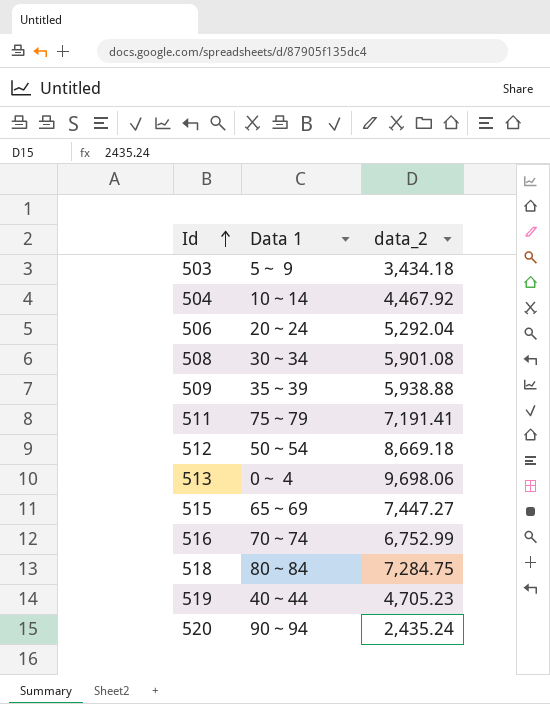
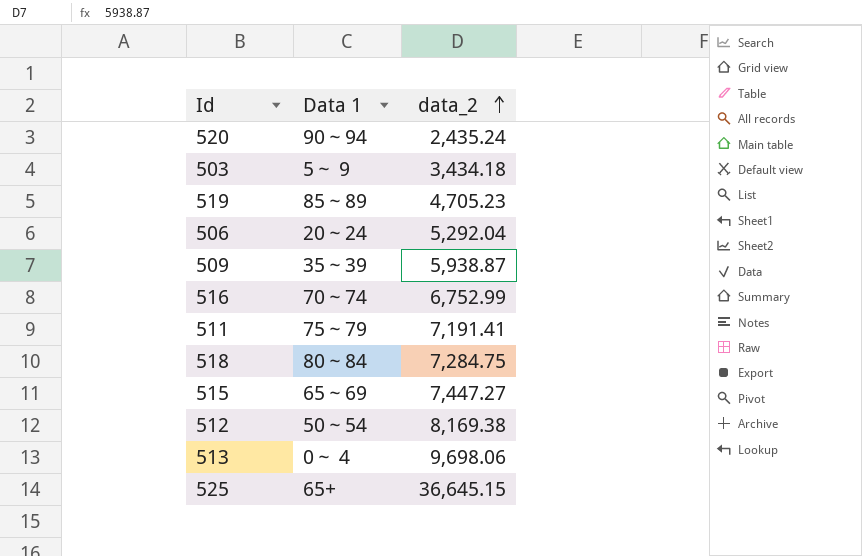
row order: Id ascending -> data_2 ascending
row 504: 10～14 | 4,467.92 -> none
row 508: 30～34 | 5,901.08 -> none
519 | Data 1: 40～44 -> 85～89
509 | data_2: 5,938.88 -> 5,938.87
512 | data_2: 8,669.18 -> 8,169.38
row 525: none -> 65+ | 36,645.15

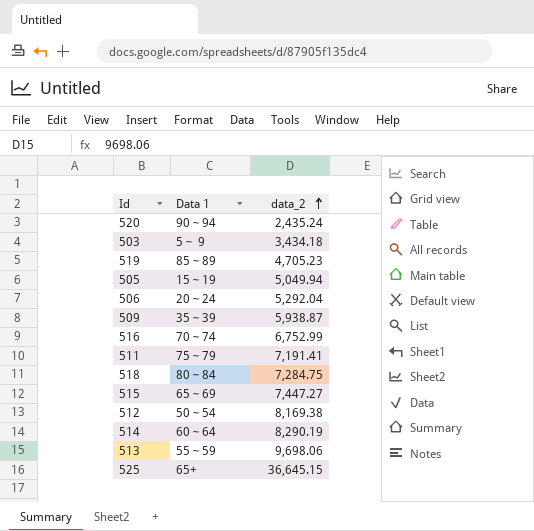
row 505: none -> 15～19 | 5,049.94
row 514: none -> 60～64 | 8,290.19
513 | Data 1: 0～ 4 -> 55～59

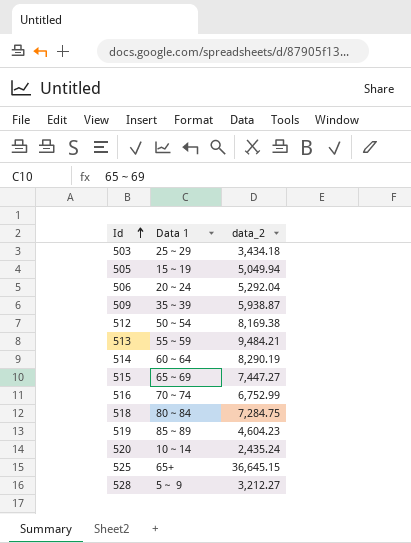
row order: data_2 ascending -> Id ascending
row 511: 75～79 | 7,191.41 -> none
503 | Data 1: 5～ 9 -> 25～29
513 | data_2: 9,698.06 -> 9,484.21
519 | data_2: 4,705.23 -> 4,604.23
520 | Data 1: 90～94 -> 10～14
row 528: none -> 5～ 9 | 3,212.27

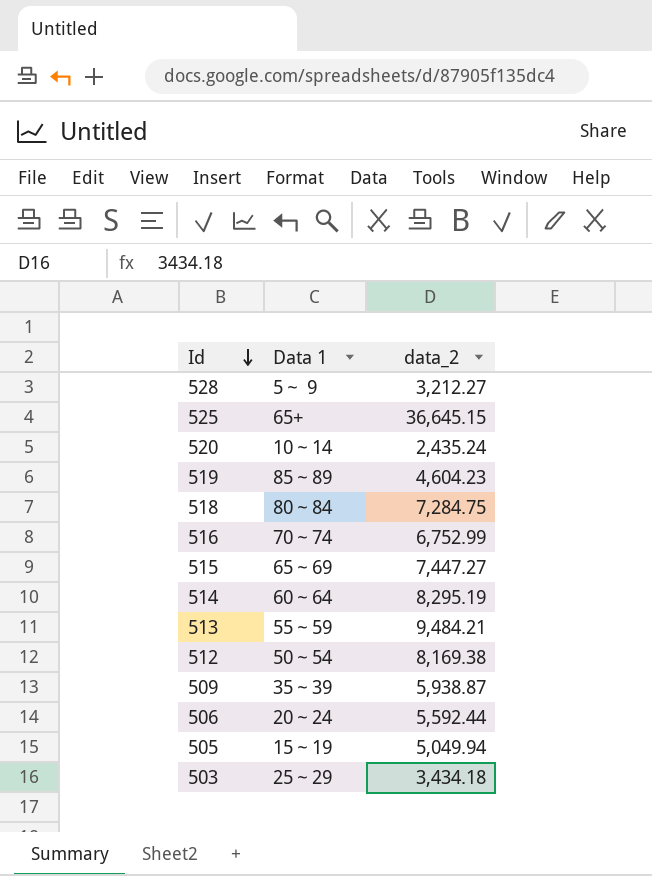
row order: Id ascending -> Id descending
514 | data_2: 8,290.19 -> 8,295.19
506 | data_2: 5,292.04 -> 5,592.44

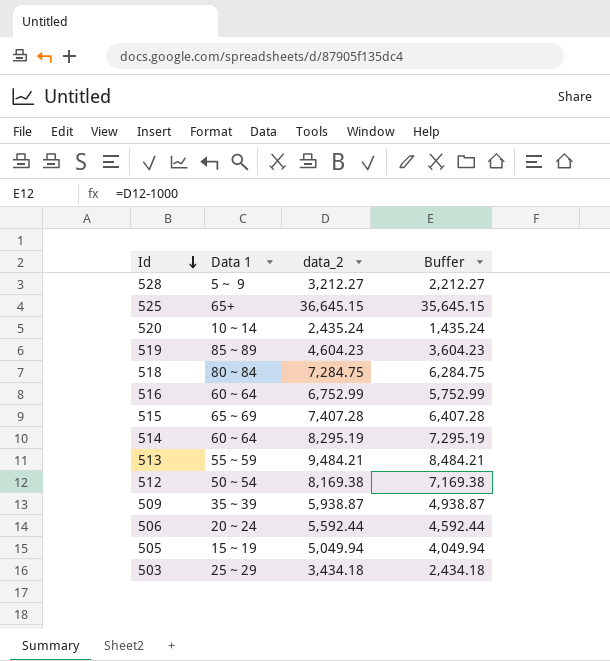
column Buffer | formula: none -> [data_2] - 1000
516 | Data 1: 70～74 -> 60～64
515 | data_2: 7,447.27 -> 7,407.28

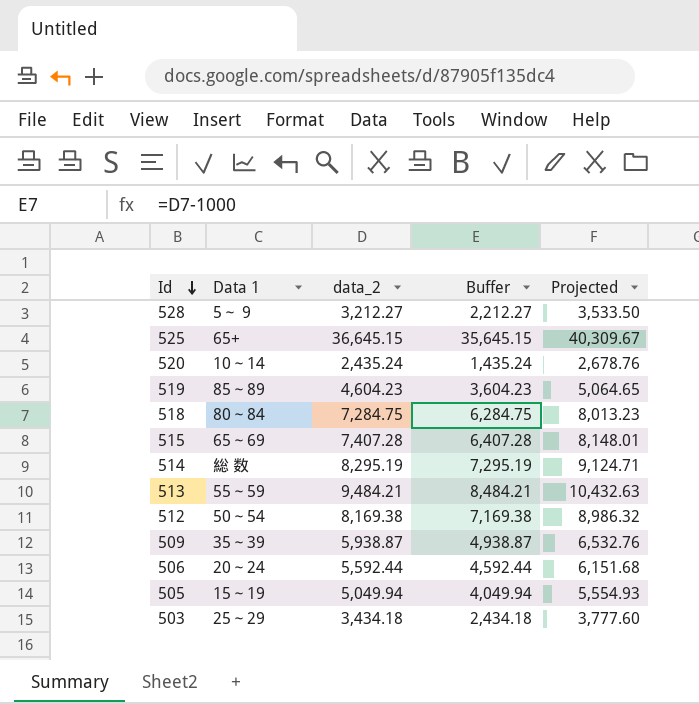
column Projected | formula: none -> [data_2] * 1.1
row 516: 60～64 | 6,752.99 | 5,752.99 -> none
514 | Data 1: 60～64 -> 総 数

